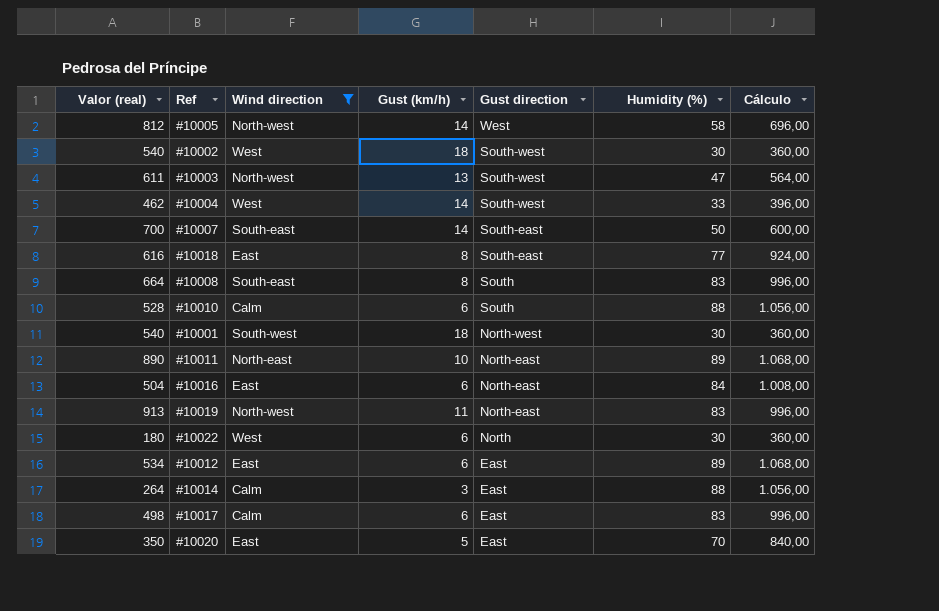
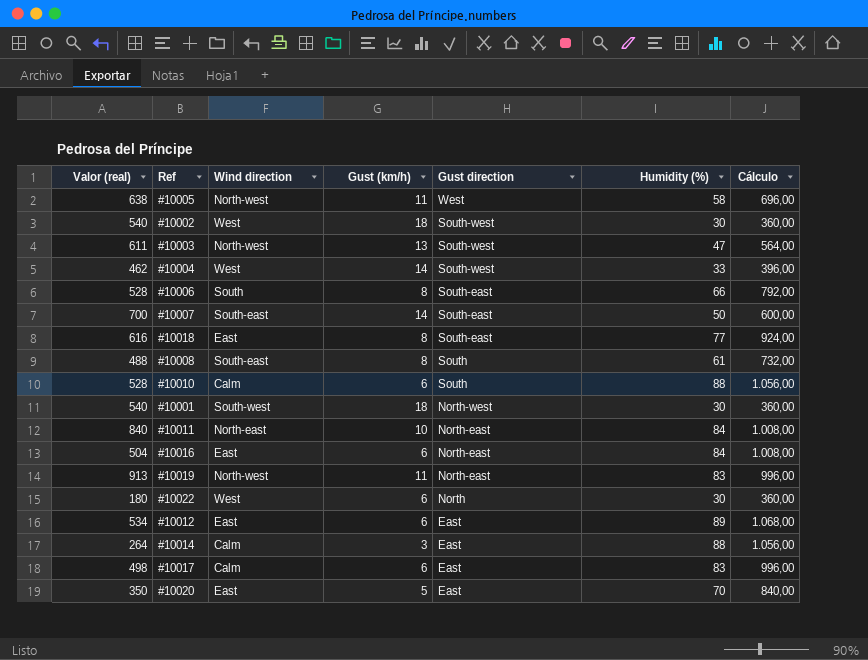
filter: Wind direction != South -> none
#10005 | Valor (real): 812 -> 638
#10005 | Gust (km/h): 14 -> 11
#10008 | Valor (real): 664 -> 488
#10008 | Humidity (%): 83 -> 61
#10008 | Cálculo: 996,00 -> 732,00
#10011 | Valor (real): 890 -> 840
#10011 | Humidity (%): 89 -> 84
#10011 | Cálculo: 1.068,00 -> 1.008,00

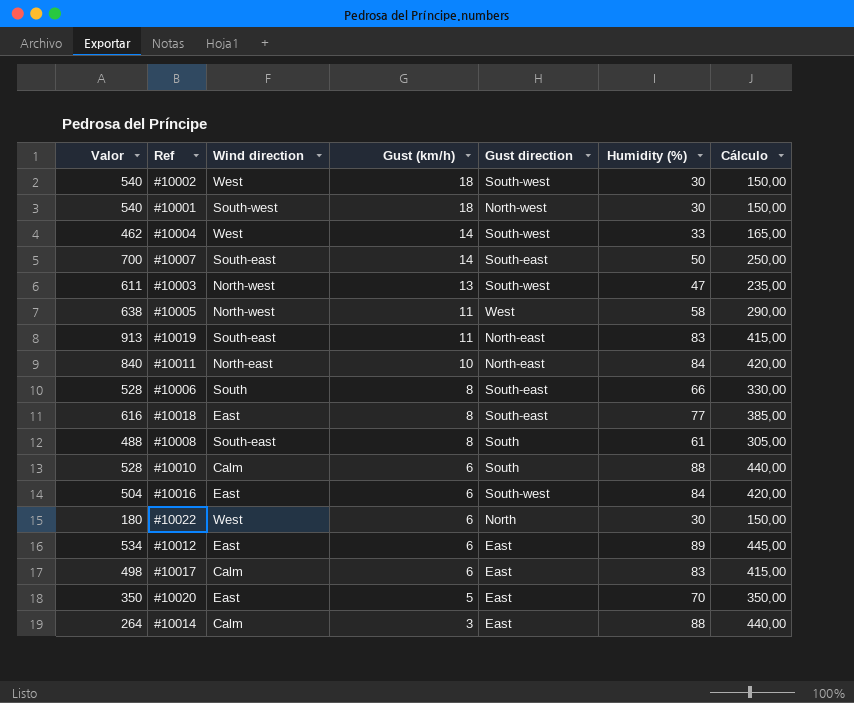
row order: Gust direction descending -> Gust (km/h) descending
column name: Valor (real) -> Valor
column Cálculo | formula: [Humidity (%)] * 12 -> [Humidity (%)] * 5
#10019 | Wind direction: North-west -> South-east
#10016 | Gust direction: North-east -> South-west

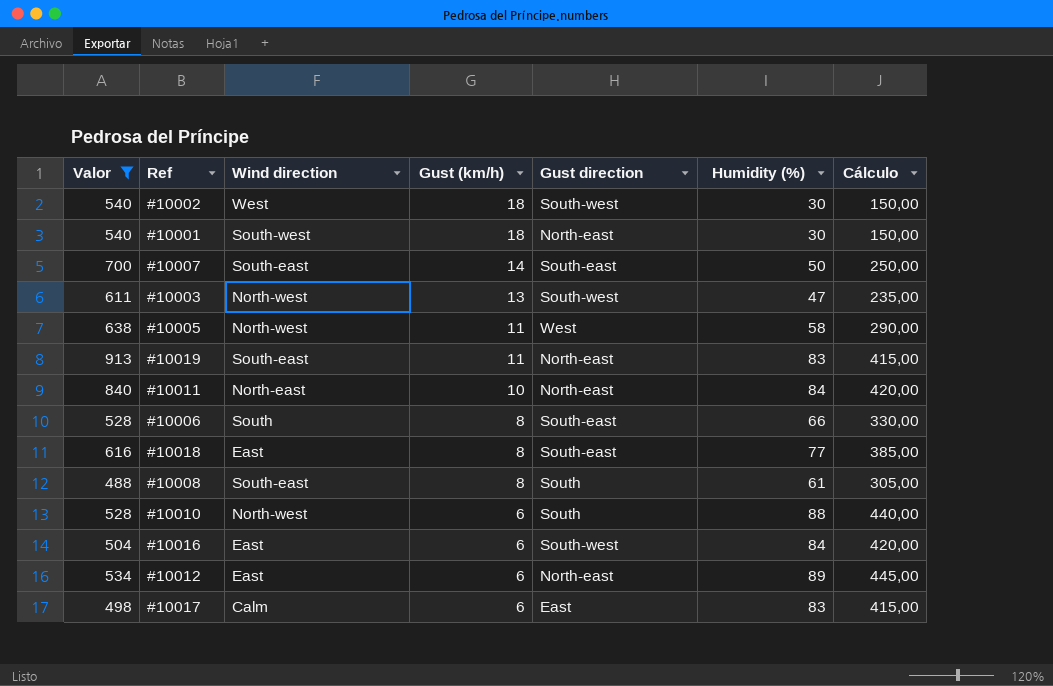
filter: none -> Valor >= 488
#10001 | Gust direction: North-west -> North-east
#10010 | Wind direction: Calm -> North-west
#10012 | Gust direction: East -> North-east

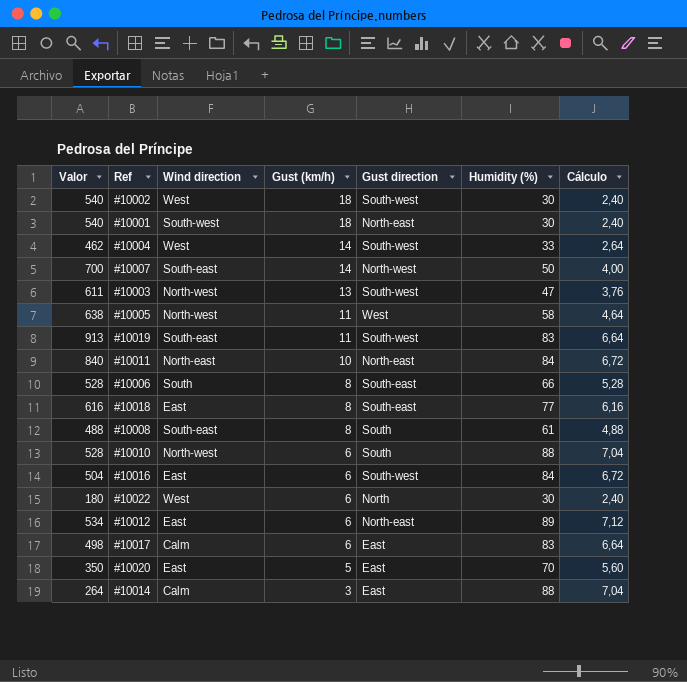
filter: Valor >= 488 -> none
column Cálculo | formula: [Humidity (%)] * 5 -> [Humidity (%)] * 0,08
#10007 | Gust direction: South-east -> North-west
#10019 | Gust direction: North-east -> South-west

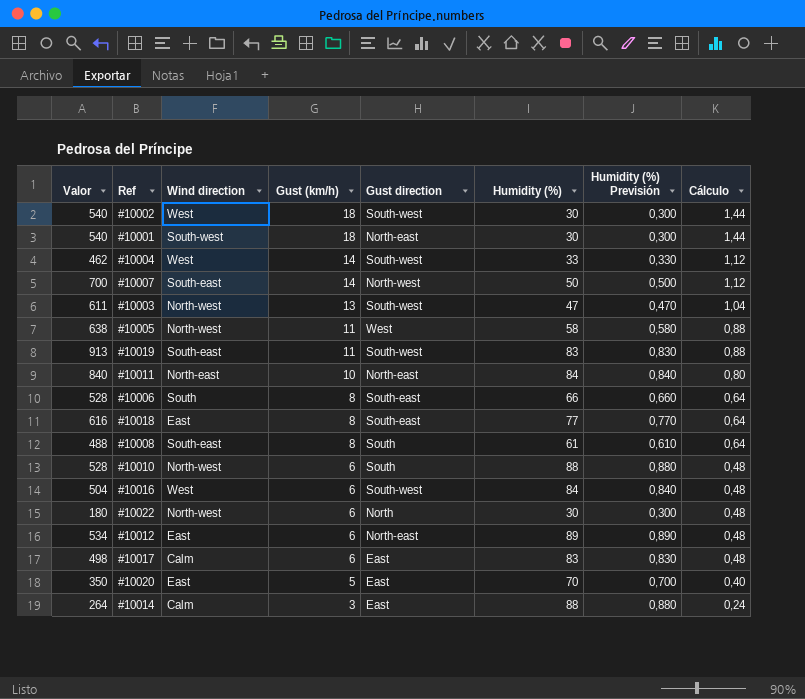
column Humidity (%) Previsión | formula: none -> [Humidity (%)] * 0,01
column Cálculo | formula: [Humidity (%)] * 0,08 -> [Gust (km/h)] * 0,08
#10016 | Wind direction: East -> West
#10022 | Wind direction: West -> North-west

